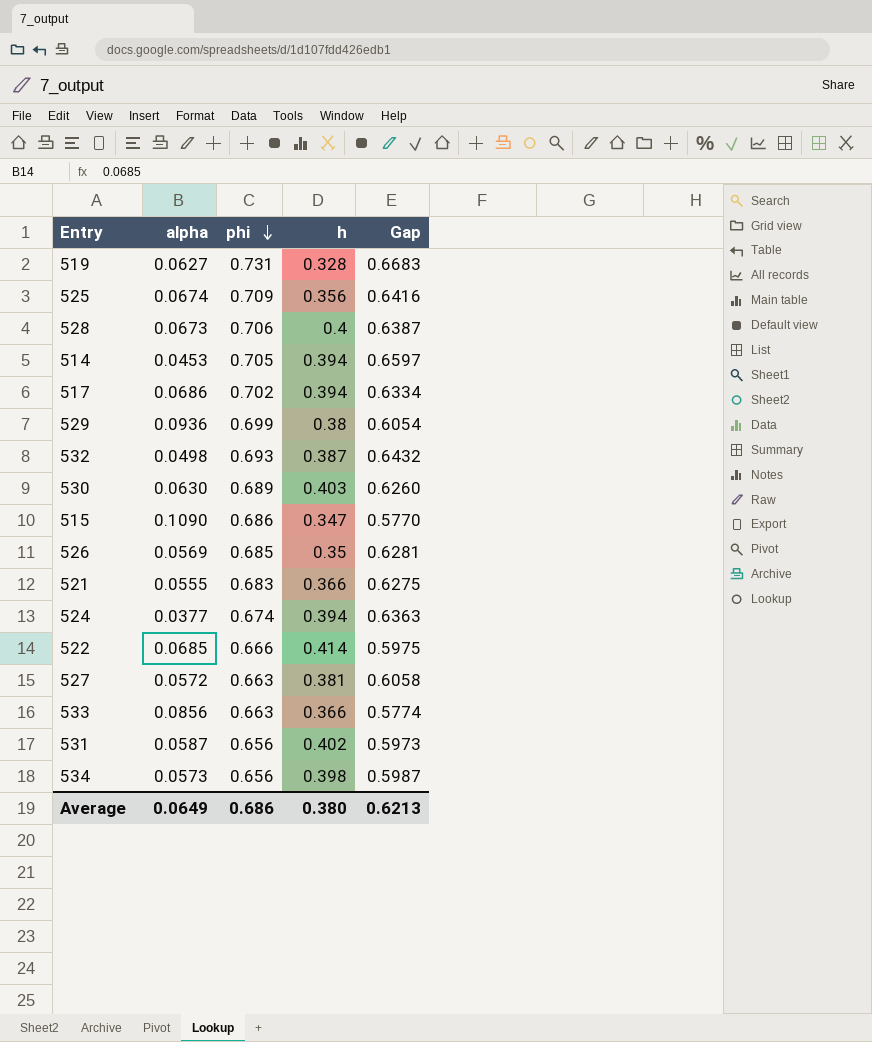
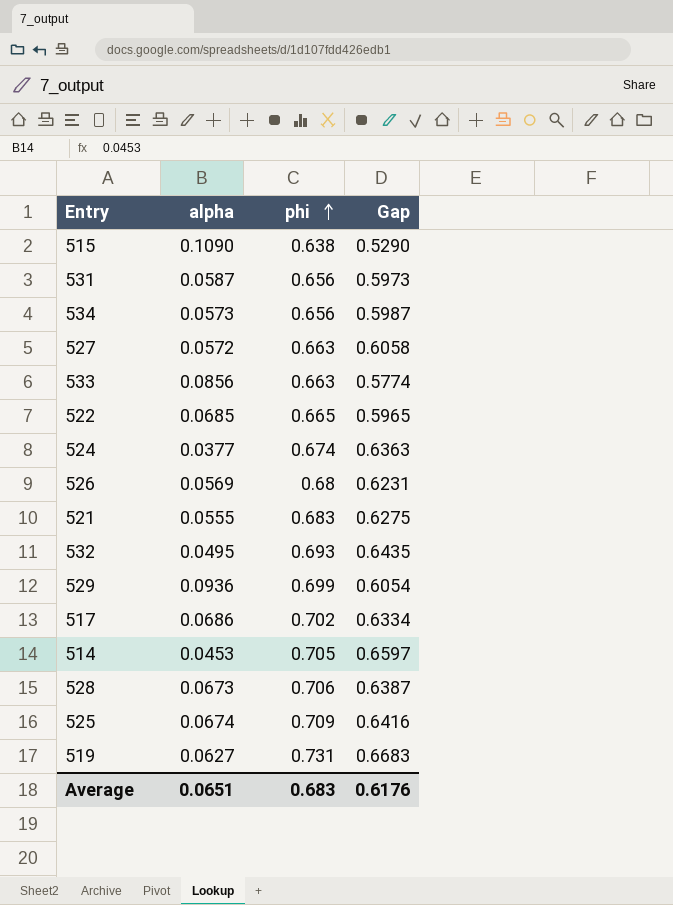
row order: phi descending -> phi ascending
column h | position: 4 -> none
row 530: 0.0630 | 0.689 | 0.403 | 0.6260 -> none
515 | phi: 0.686 -> 0.638
515 | Gap: 0.5770 -> 0.5290
522 | phi: 0.666 -> 0.665
522 | Gap: 0.5975 -> 0.5965
526 | phi: 0.685 -> 0.68
526 | Gap: 0.6281 -> 0.6231
532 | alpha: 0.0498 -> 0.0495
532 | Gap: 0.6432 -> 0.6435
Average | alpha: 0.0649 -> 0.0651
Average | phi: 0.686 -> 0.683
Average | Gap: 0.6213 -> 0.6176

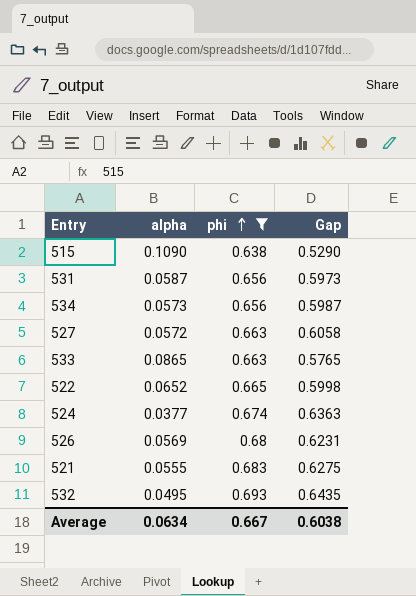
filter: none -> phi <= 0.693
533 | alpha: 0.0856 -> 0.0865
533 | Gap: 0.5774 -> 0.5765
522 | alpha: 0.0685 -> 0.0652
522 | Gap: 0.5965 -> 0.5998
Average | alpha: 0.0651 -> 0.0634
Average | phi: 0.683 -> 0.667
Average | Gap: 0.6176 -> 0.6038

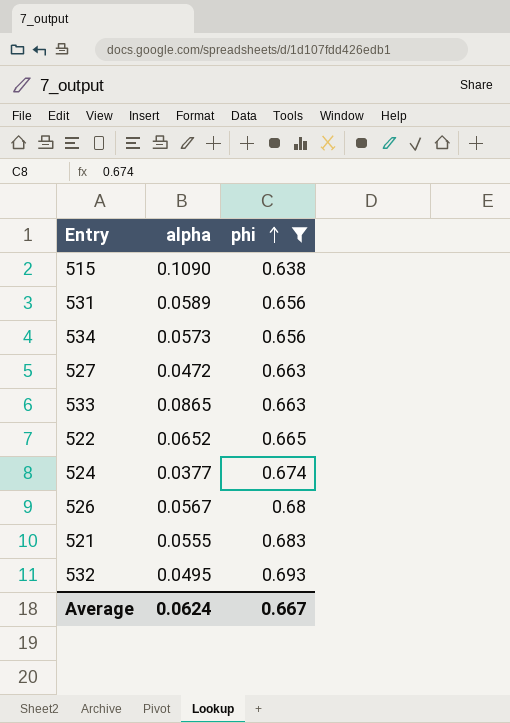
column Gap | formula: [phi] - [alpha] -> none
531 | alpha: 0.0587 -> 0.0589
527 | alpha: 0.0572 -> 0.0472
526 | alpha: 0.0569 -> 0.0567
Average | alpha: 0.0634 -> 0.0624

